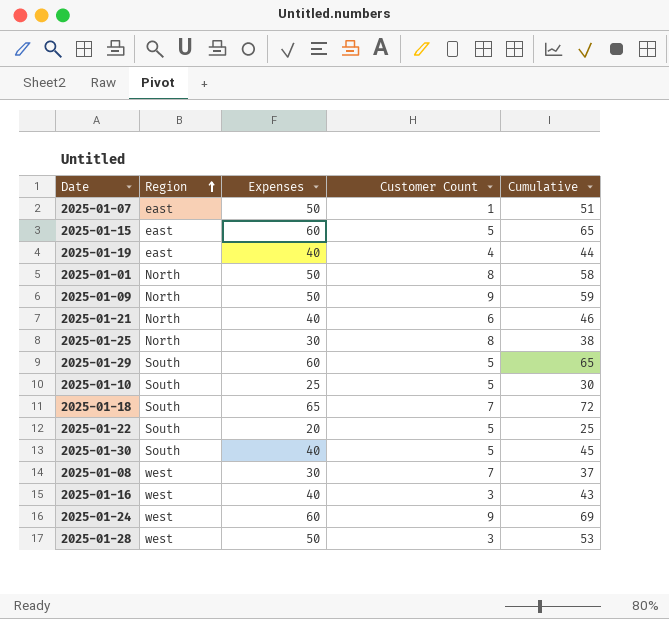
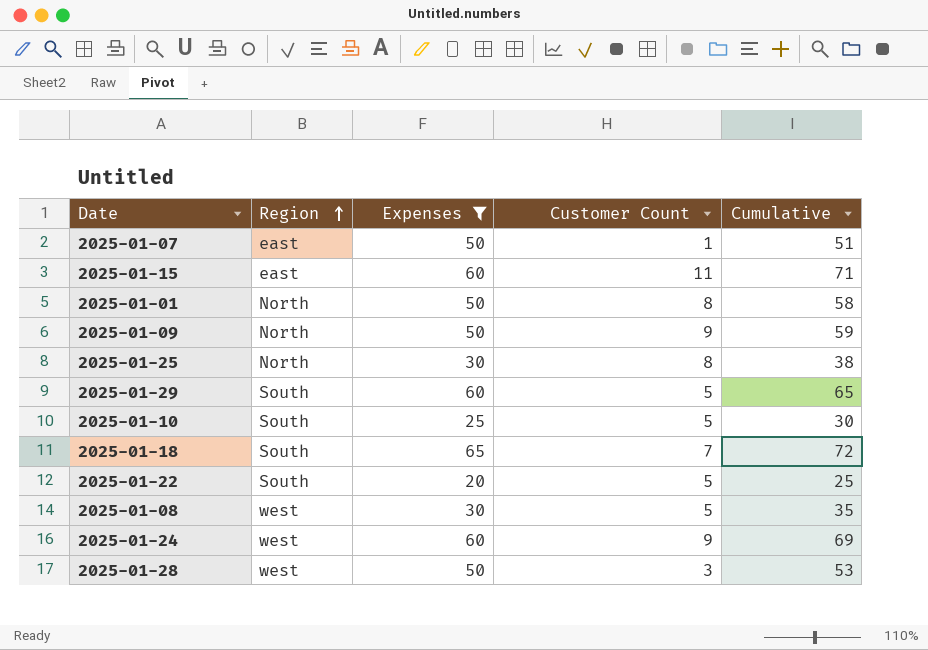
filter: none -> Expenses != 40
2025-01-15 | Customer Count: 5 -> 11
2025-01-15 | Cumulative: 65 -> 71
2025-01-08 | Customer Count: 7 -> 5
2025-01-08 | Cumulative: 37 -> 35

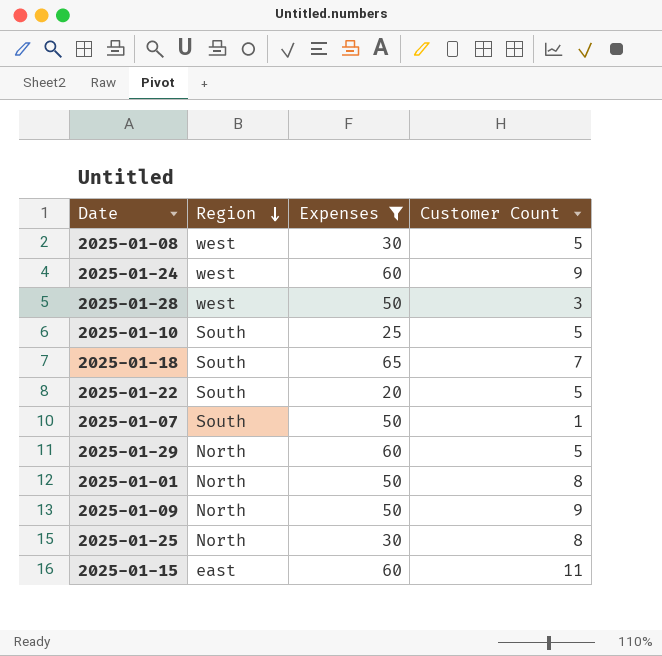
row order: Region ascending -> Region descending
column Cumulative | formula: [Expenses] + [Customer Count] -> none
2025-01-07 | Region: east -> South
2025-01-29 | Region: South -> North

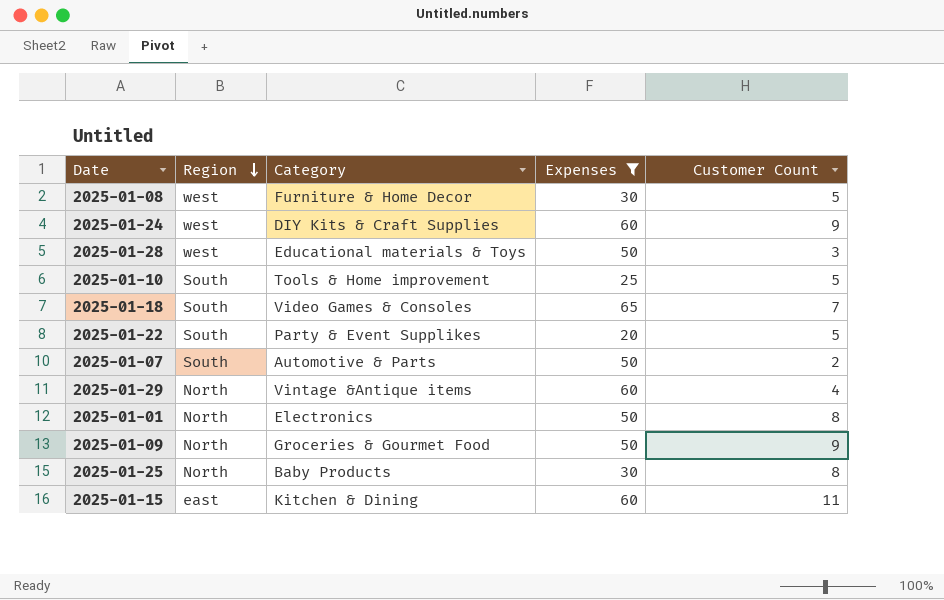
column Category | position: none -> 3
2025-01-07 | Customer Count: 1 -> 2
2025-01-29 | Customer Count: 5 -> 4

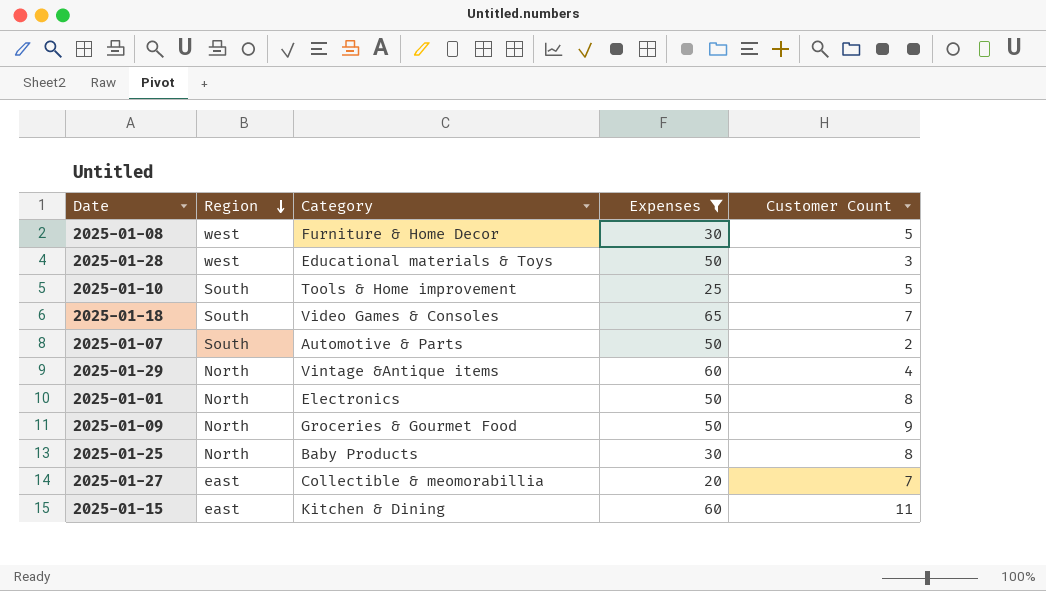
row 2025-01-24: west | DIY Kits & Craft Supplies | 60 | 9 -> none
row 2025-01-22: South | Party & Event Supplikes | 20 | 5 -> none
row 2025-01-27: none -> east | Collectible & meomorabillia | 20 | 7

